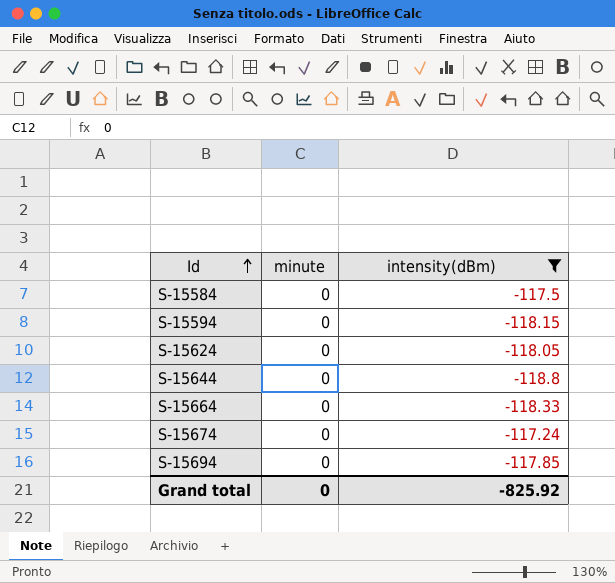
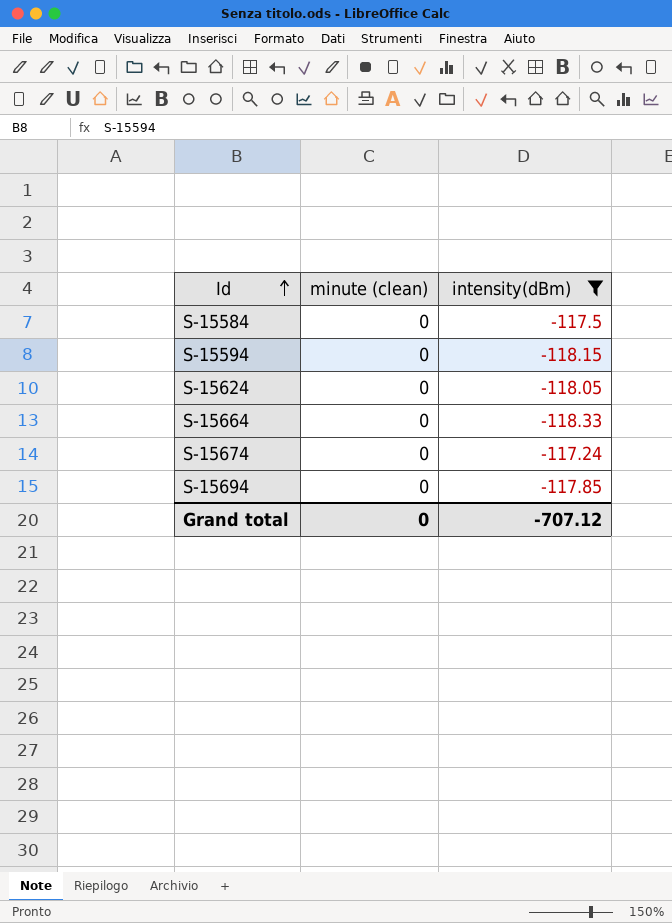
column name: minute -> minute (clean)
row S-15644: 0 | -118.8 -> none
Grand total | intensity(dBm): -825.92 -> -707.12

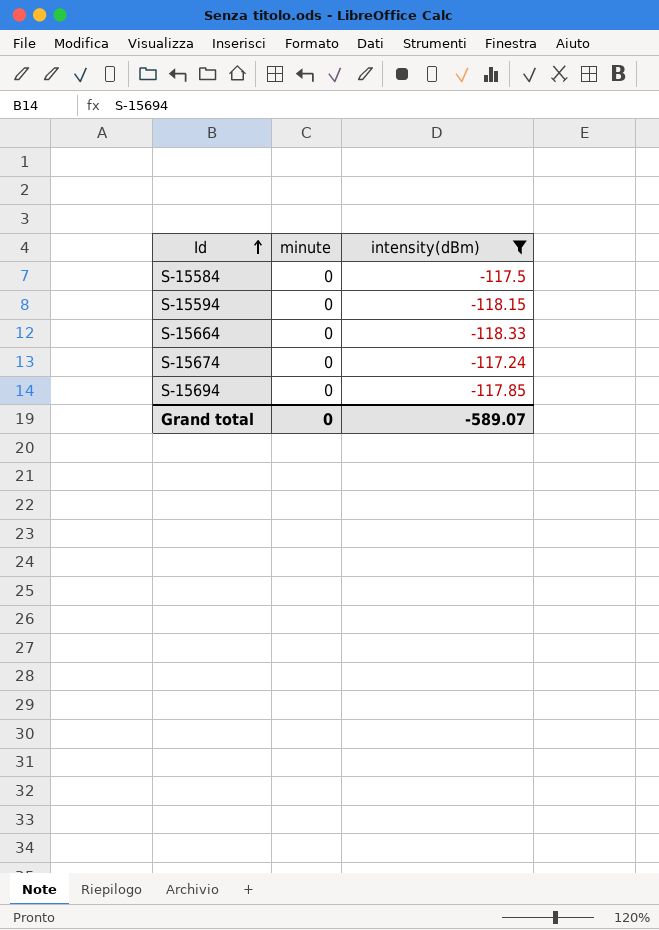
column name: minute (clean) -> minute
row S-15624: 0 | -118.05 -> none
Grand total | intensity(dBm): -707.12 -> -589.07

